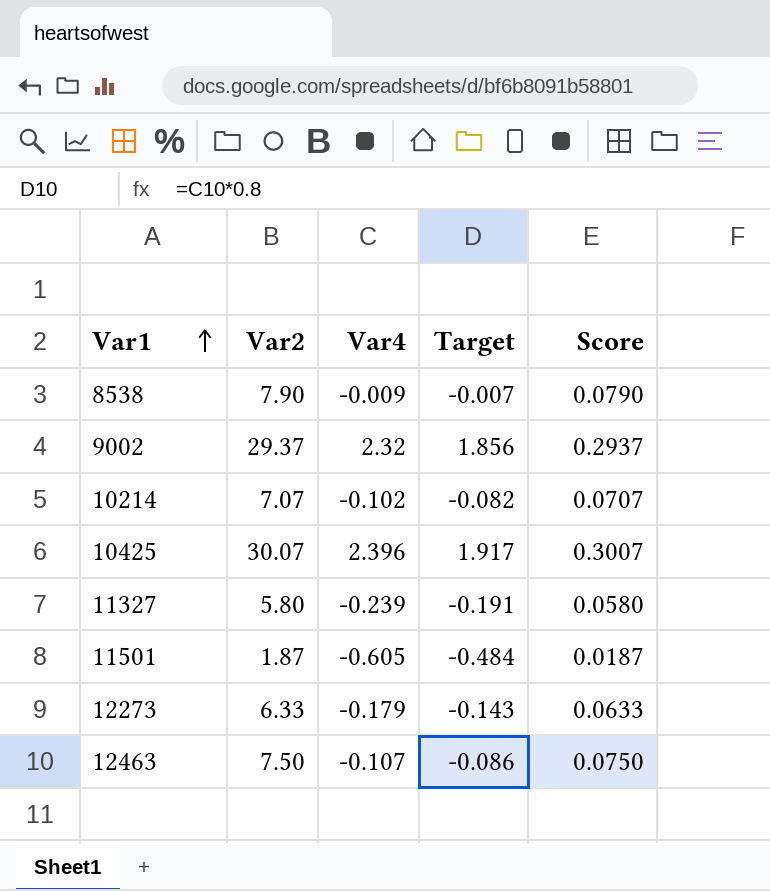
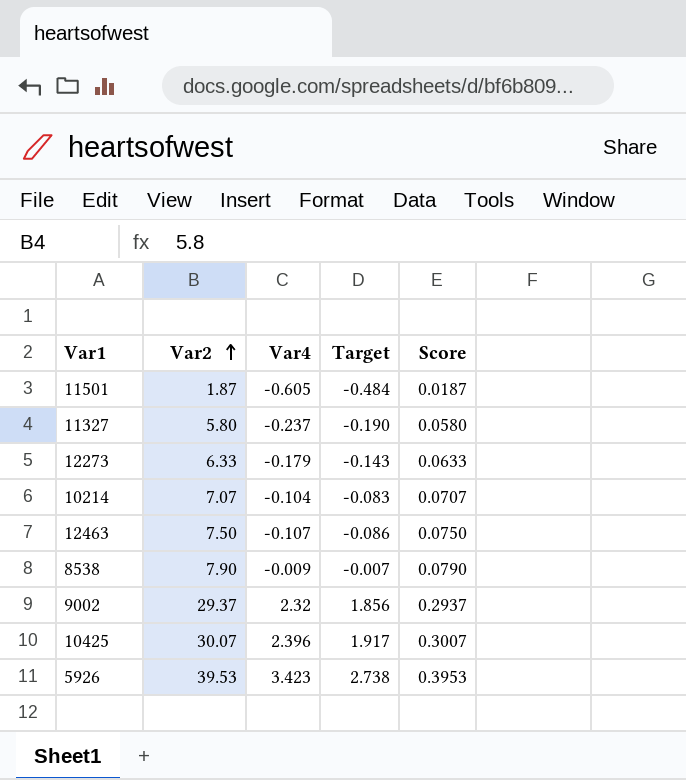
row order: Var1 ascending -> Var2 ascending
11327 | Var4: -0.239 -> -0.237
11327 | Target: -0.191 -> -0.190
10214 | Var4: -0.102 -> -0.104
10214 | Target: -0.082 -> -0.083
row 5926: none -> 39.53 | 3.423 | 2.738 | 0.3953

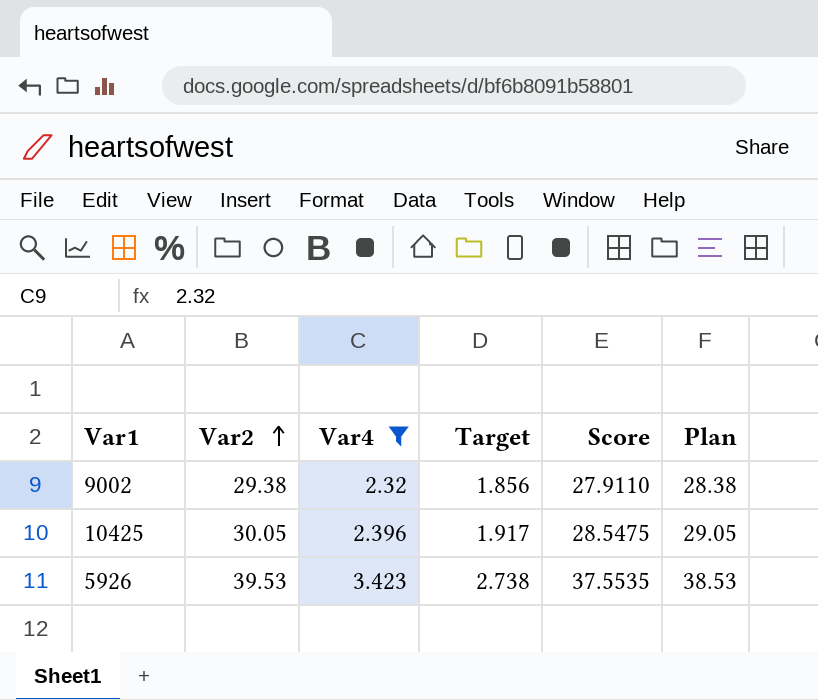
filter: none -> Var4 >= 2.32
column Score | formula: [Var2] * 0.01 -> [Var2] * 0.95
column Plan | formula: none -> [Var2] - 1
9002 | Var2: 29.37 -> 29.38
10425 | Var2: 30.07 -> 30.05

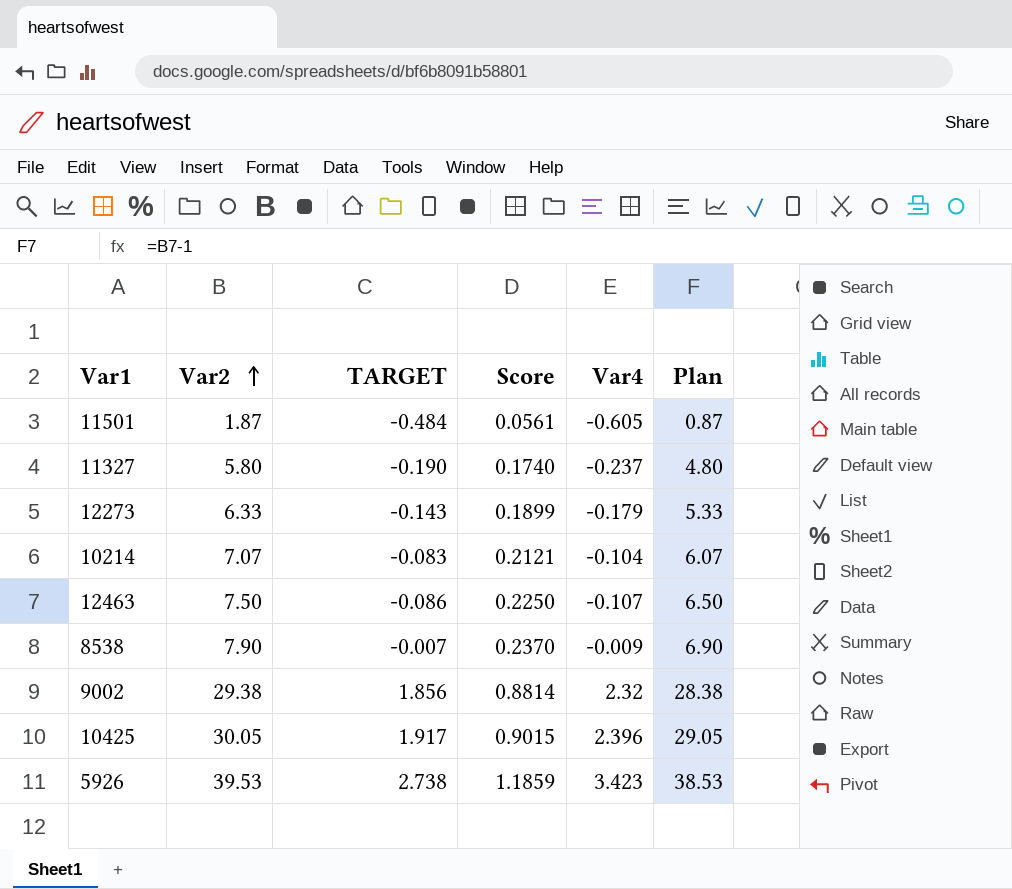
filter: Var4 >= 2.32 -> none
column name: Target -> TARGET
column Score | formula: [Var2] * 0.95 -> [Var2] * 0.03
column Var4 | position: 3 -> 5

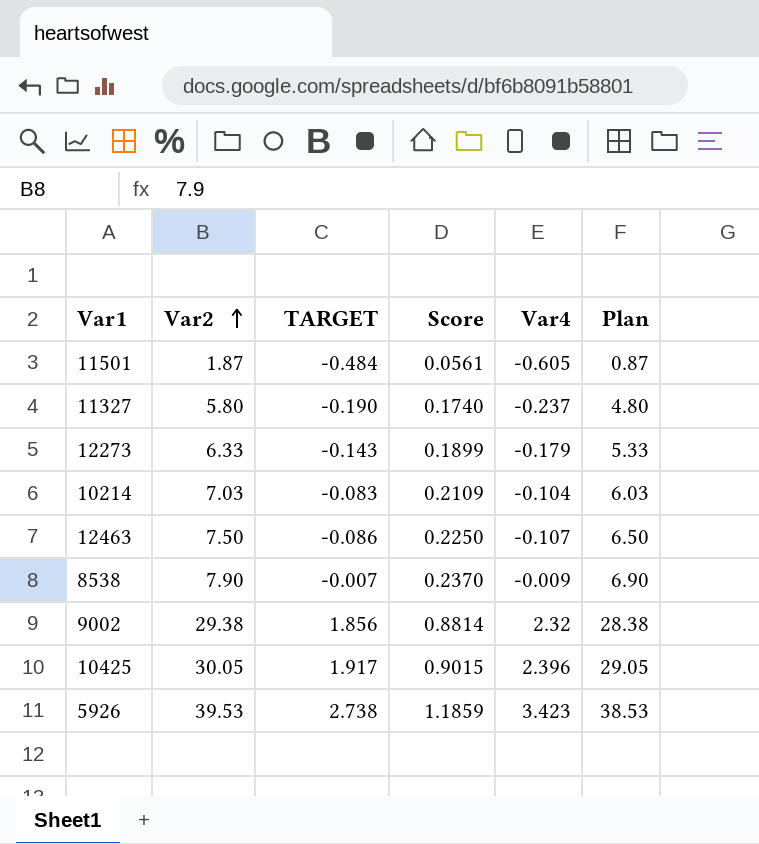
10214 | Var2: 7.07 -> 7.03
10214 | Score: 0.2121 -> 0.2109
10214 | Plan: 6.07 -> 6.03

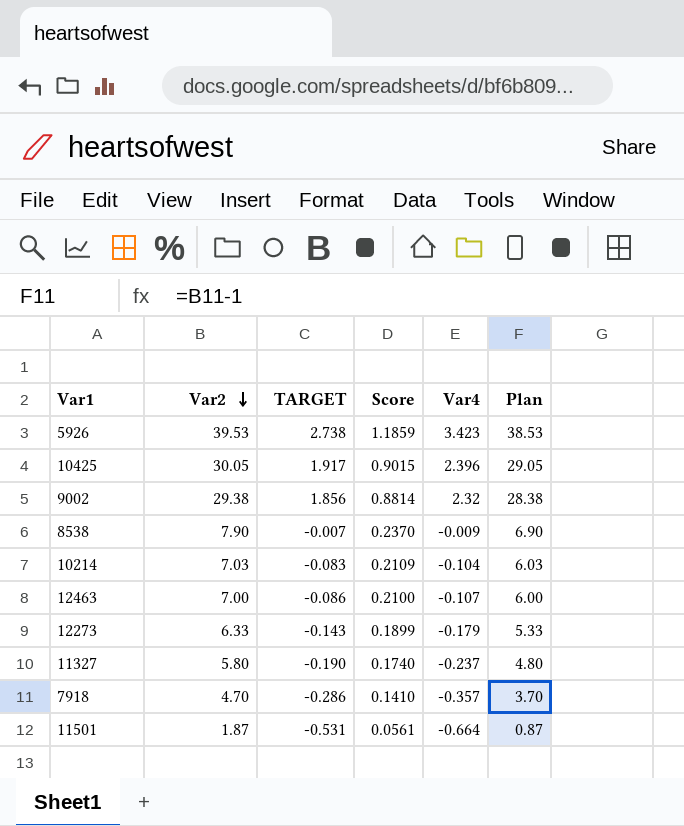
row order: Var2 ascending -> Var2 descending
12463 | Var2: 7.50 -> 7.00
12463 | Score: 0.2250 -> 0.2100
12463 | Plan: 6.50 -> 6.00
row 7918: none -> 4.70 | -0.286 | 0.1410 | -0.357 | 3.70
11501 | TARGET: -0.484 -> -0.531
11501 | Var4: -0.605 -> -0.664

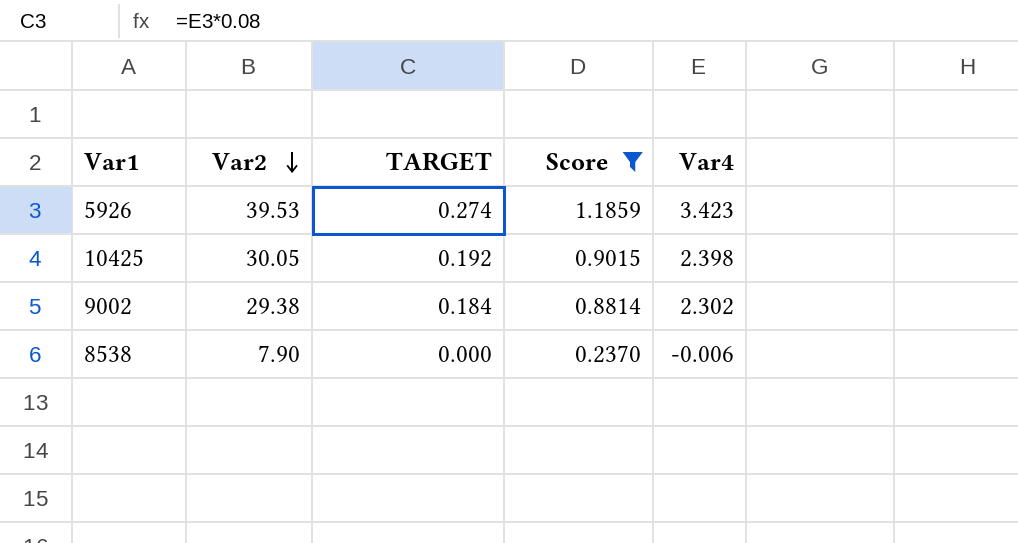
filter: none -> Score >= 0.2370
column Plan | formula: [Var2] - 1 -> none
column TARGET | formula: [Var4] * 0.8 -> [Var4] * 0.08
10425 | Var4: 2.396 -> 2.398
9002 | Var4: 2.32 -> 2.302
8538 | Var4: -0.009 -> -0.006

